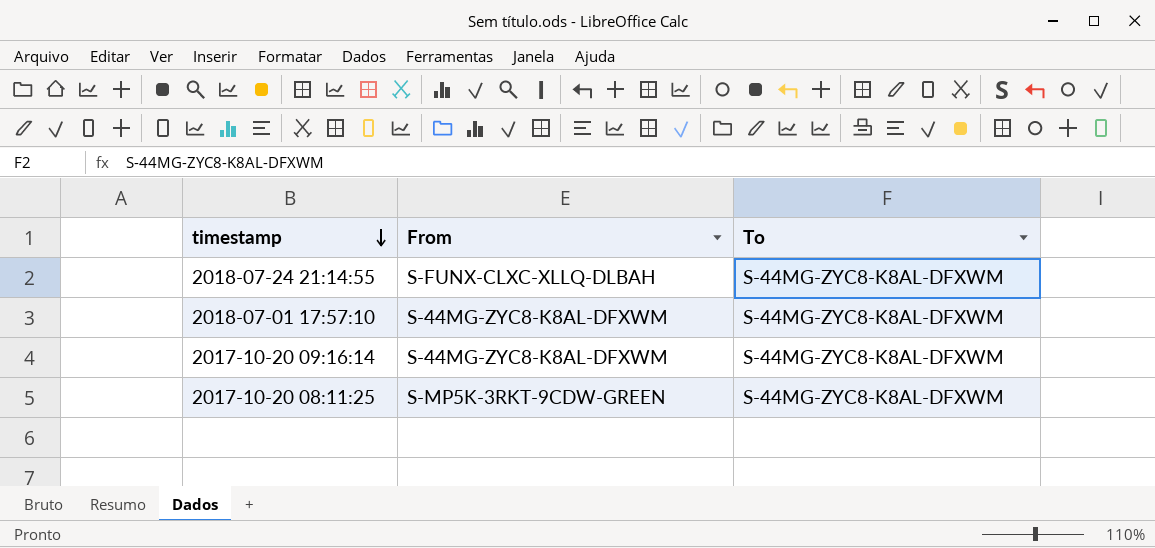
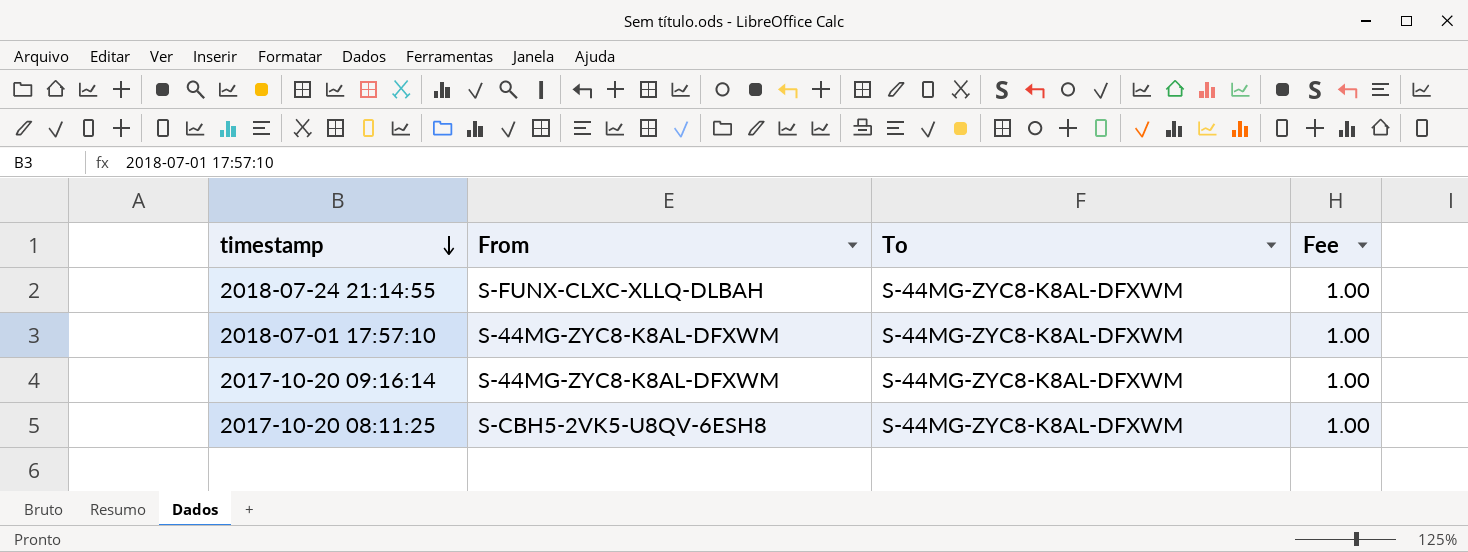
column Fee | position: none -> 4
2017-10-20 08:11:25 | From: S-MP5K-3RKT-9CDW-GREEN -> S-CBH5-2VK5-U8QV-6ESH8

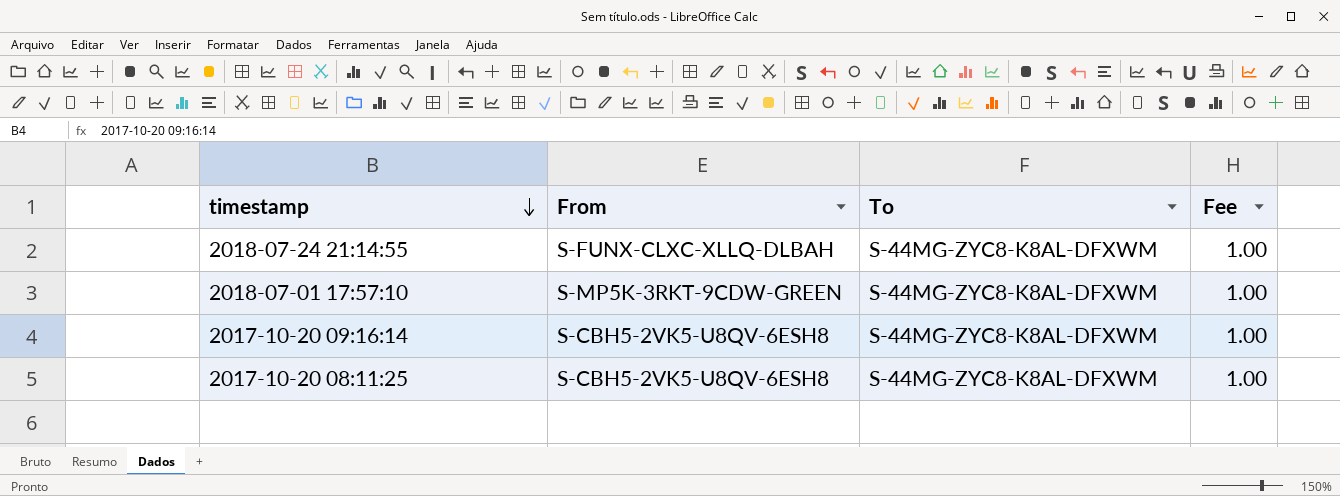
2018-07-01 17:57:10 | From: S-44MG-ZYC8-K8AL-DFXWM -> S-MP5K-3RKT-9CDW-GREEN
2017-10-20 09:16:14 | From: S-44MG-ZYC8-K8AL-DFXWM -> S-CBH5-2VK5-U8QV-6ESH8

